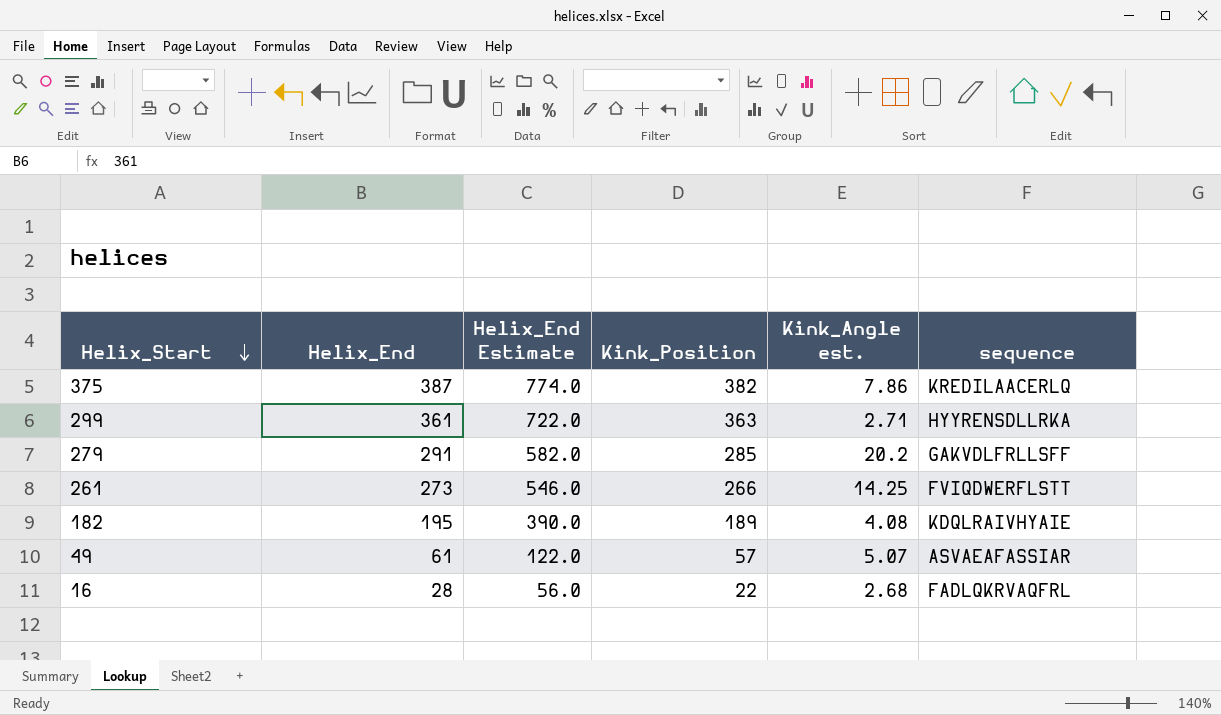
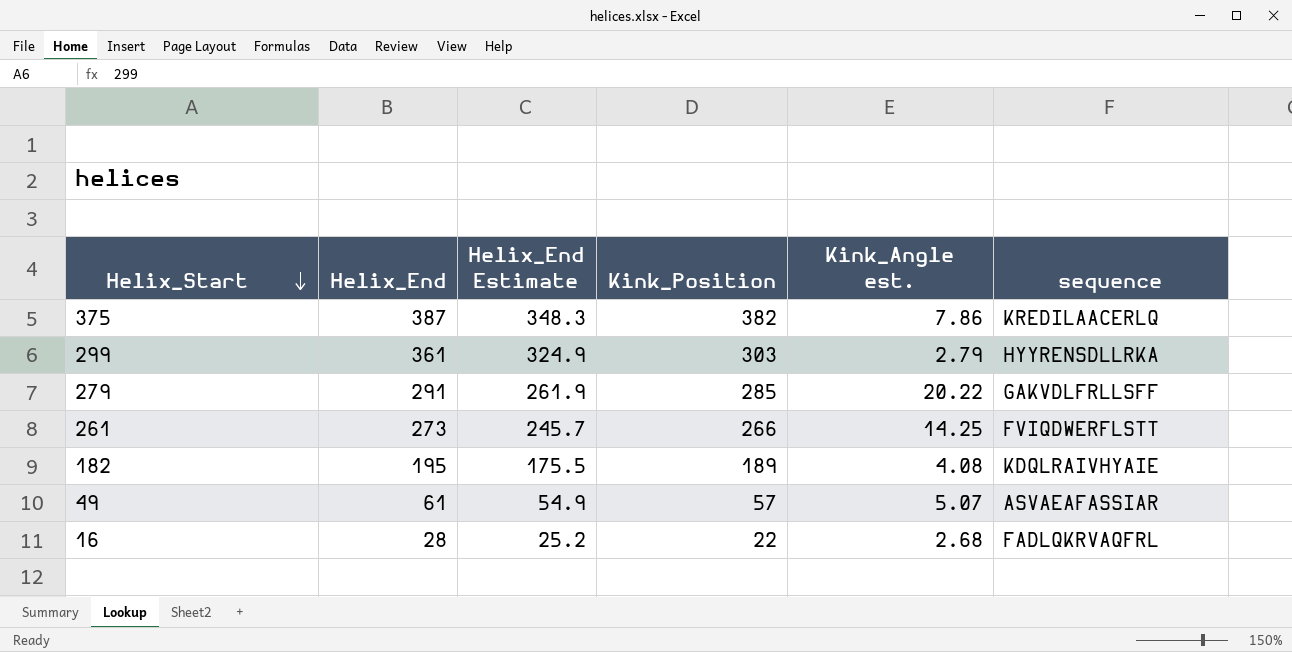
column Helix_End Estimate | formula: [Helix_End] * 2 -> [Helix_End] * 0.9
299 | Kink_Position: 363 -> 303
299 | Kink_Angle est.: 2.71 -> 2.79
279 | Kink_Angle est.: 20.2 -> 20.22

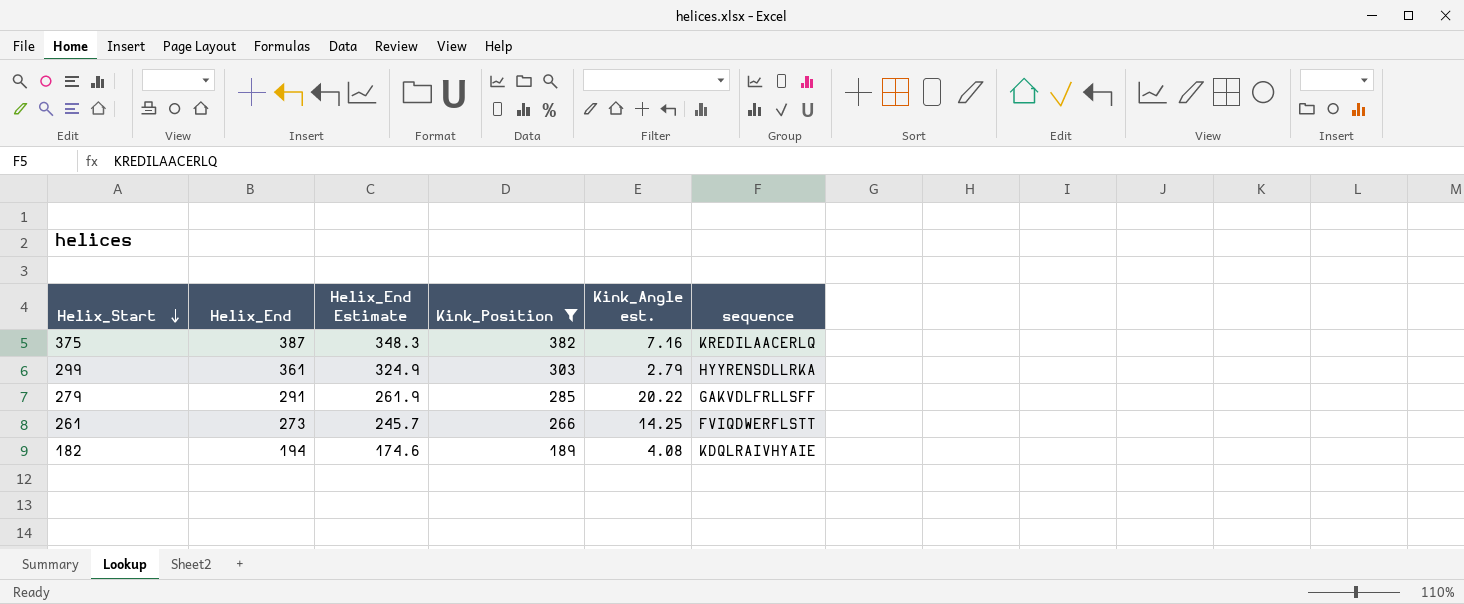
filter: none -> Kink_Position >= 189
375 | Kink_Angle est.: 7.86 -> 7.16
182 | Helix_End: 195 -> 194
182 | Helix_End Estimate: 175.5 -> 174.6

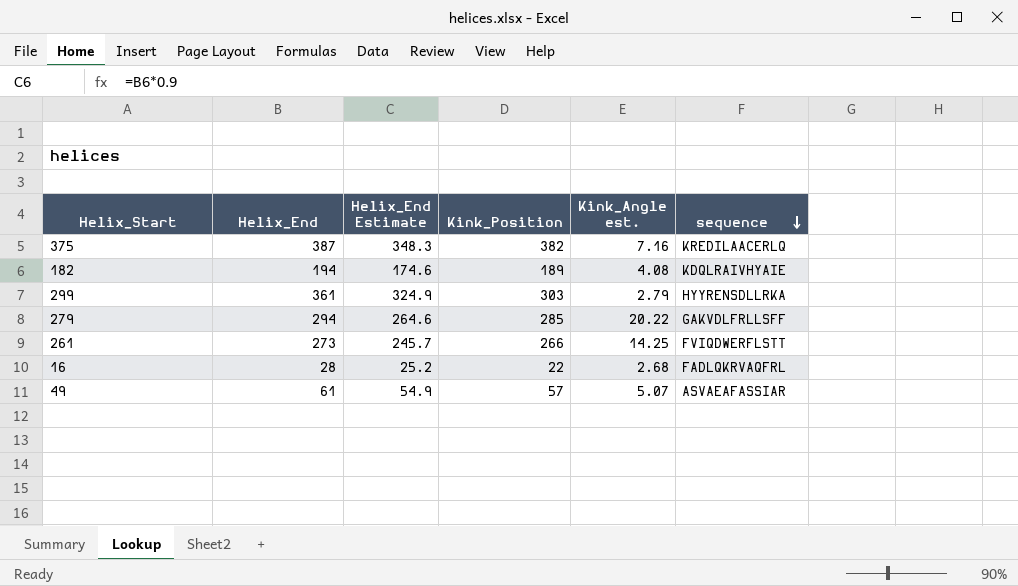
filter: Kink_Position >= 189 -> none
row order: Helix_Start descending -> sequence descending
279 | Helix_End: 291 -> 294
279 | Helix_End Estimate: 261.9 -> 264.6

